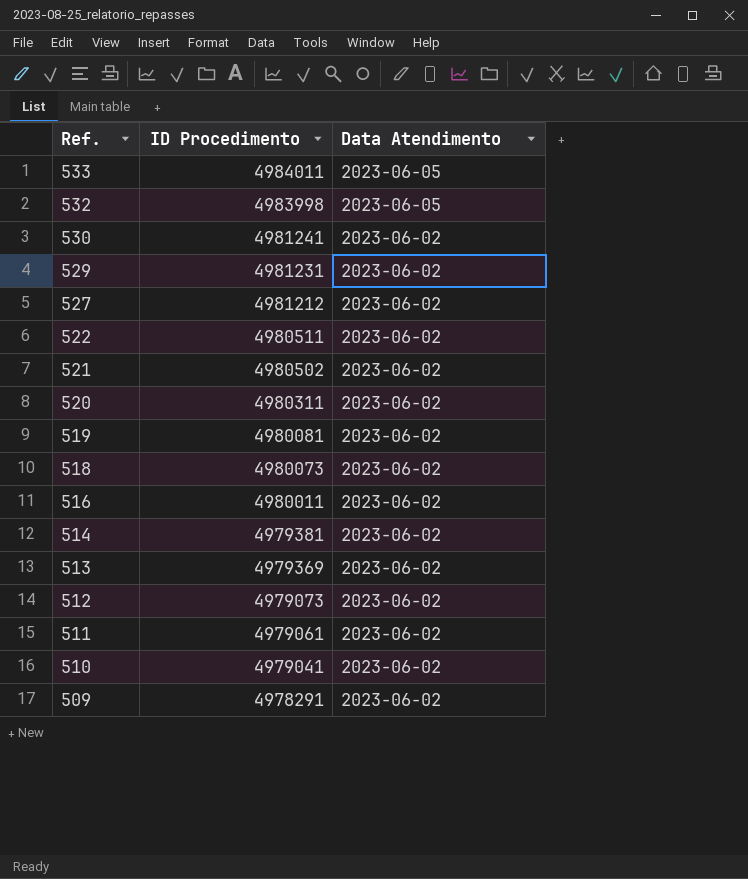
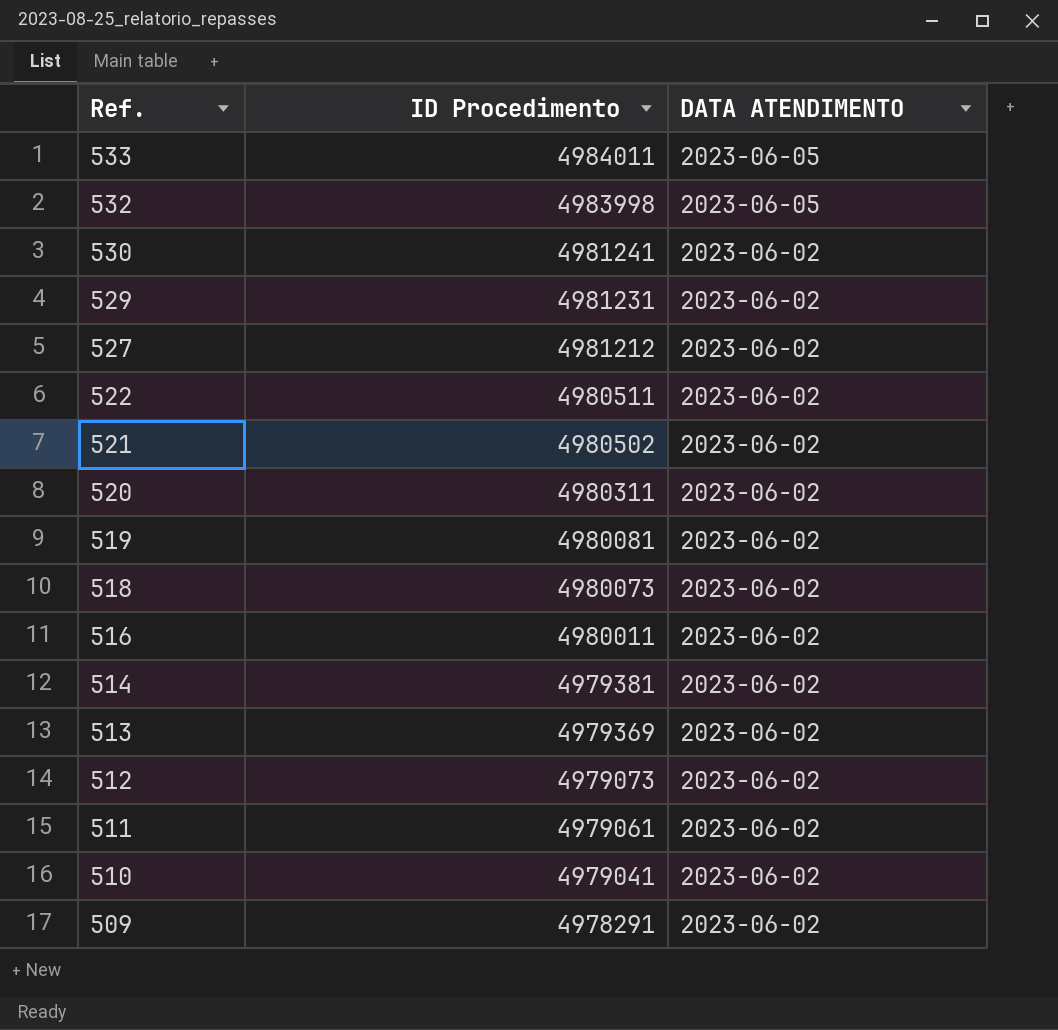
column name: Data Atendimento -> DATA ATENDIMENTO

